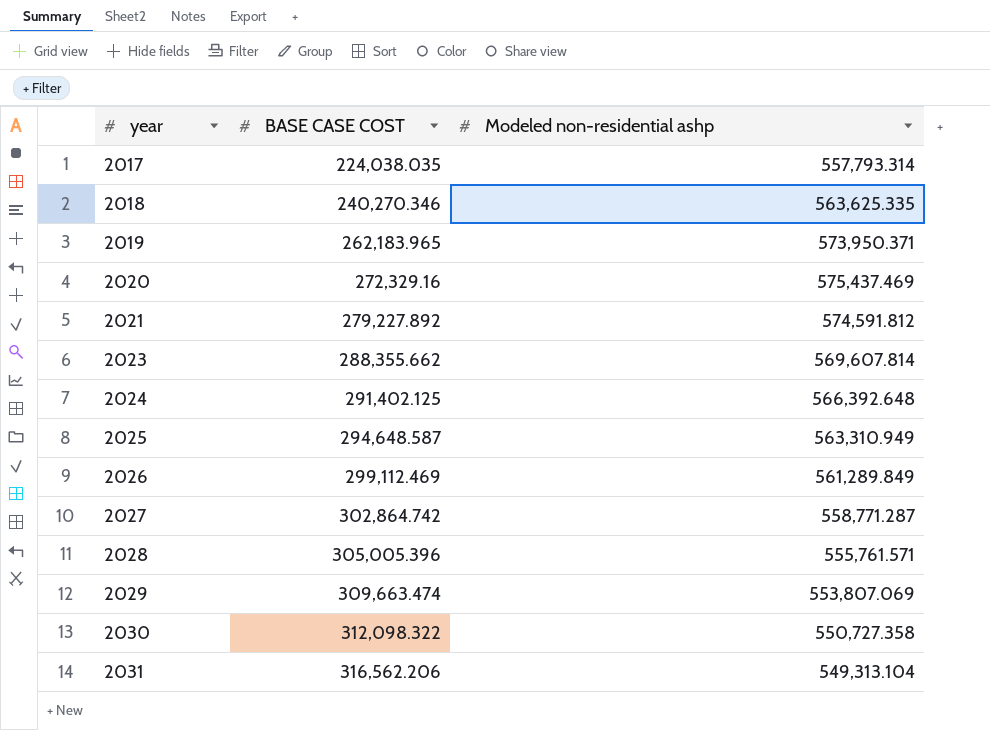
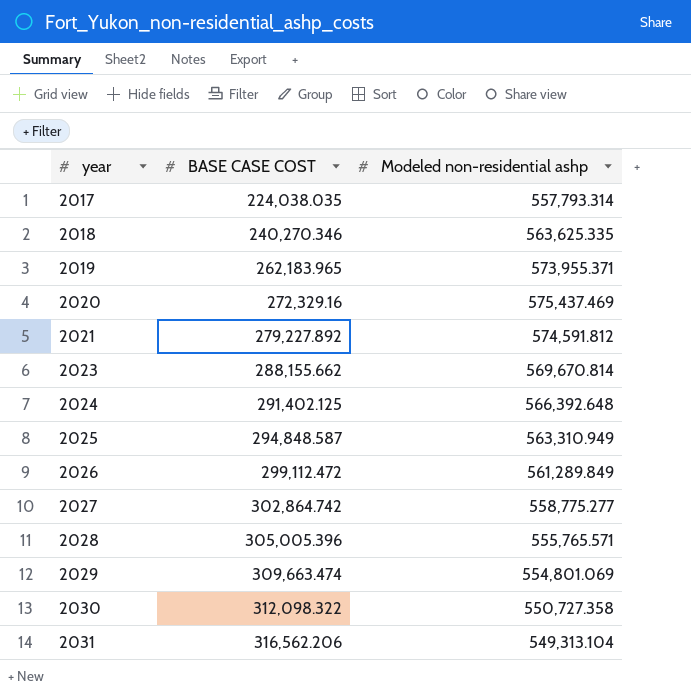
2019 | Modeled non-residential ashp: 573,950.371 -> 573,955.371
2023 | BASE CASE COST: 288,355.662 -> 288,155.662
2023 | Modeled non-residential ashp: 569,607.814 -> 569,670.814
2025 | BASE CASE COST: 294,648.587 -> 294,848.587
2026 | BASE CASE COST: 299,112.469 -> 299,112.472
2027 | Modeled non-residential ashp: 558,771.287 -> 558,775.277
2028 | Modeled non-residential ashp: 555,761.571 -> 555,765.571
2029 | Modeled non-residential ashp: 553,807.069 -> 554,801.069

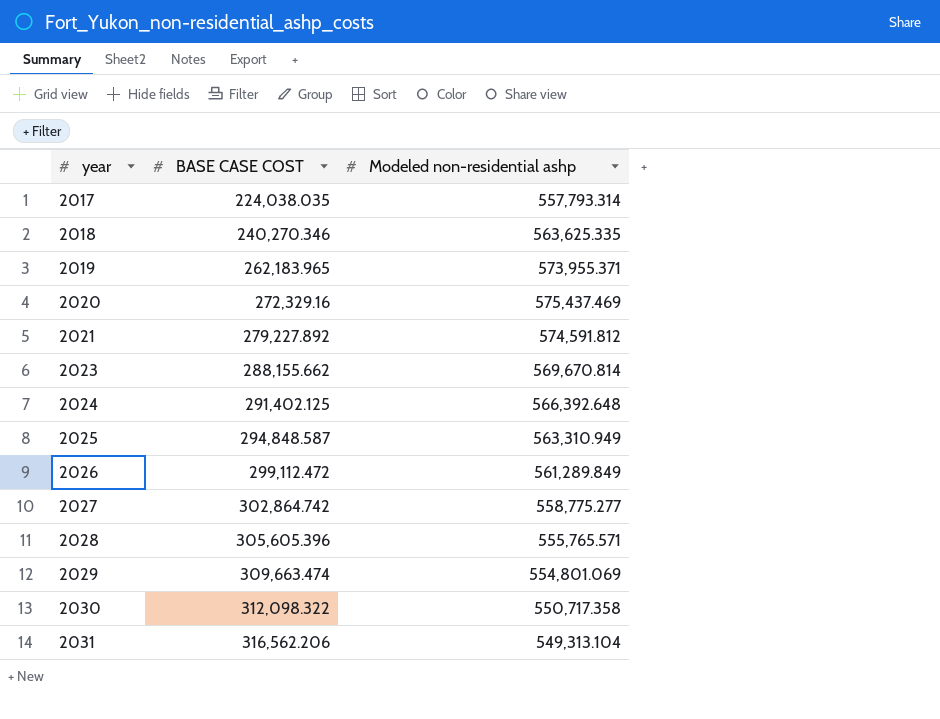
2028 | BASE CASE COST: 305,005.396 -> 305,605.396
2030 | Modeled non-residential ashp: 550,727.358 -> 550,717.358

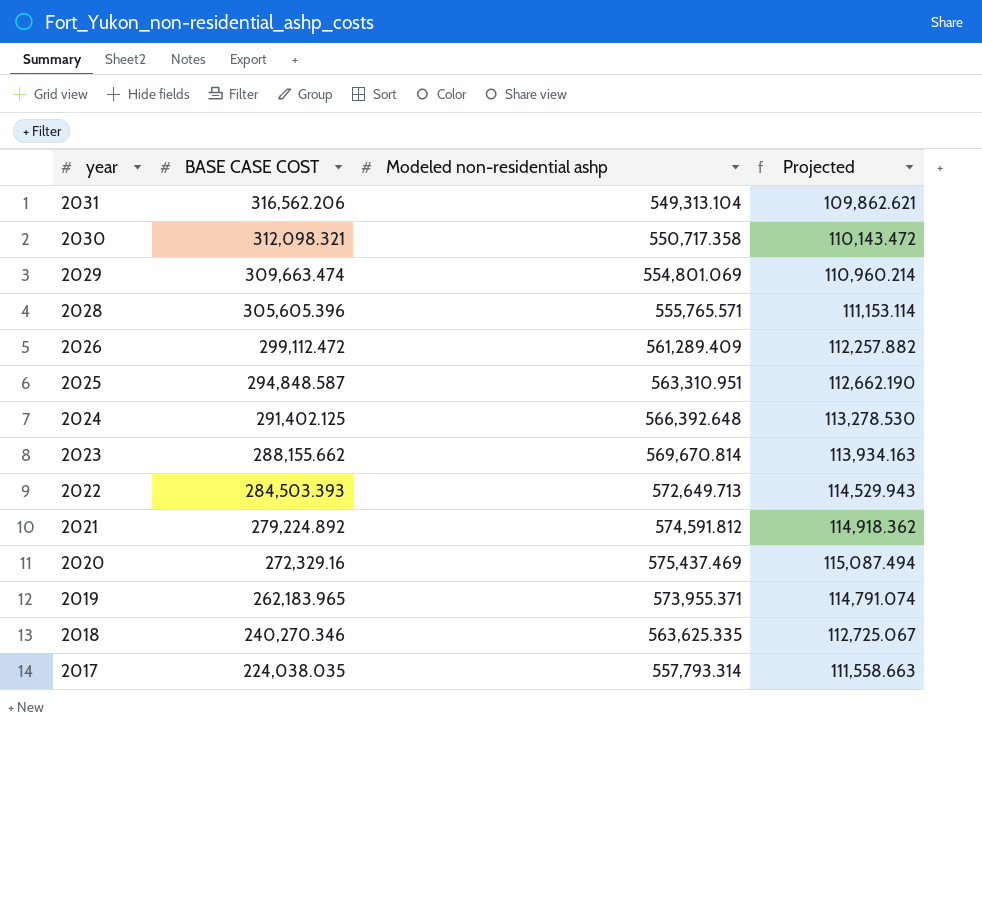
row order: year ascending -> year descending
column Projected | formula: none -> [Modeled non-residential ashp] * 0.2
row 2027: 302,864.742 | 558,775.277 -> none
2030 | BASE CASE COST: 312,098.322 -> 312,098.321
2026 | Modeled non-residential ashp: 561,289.849 -> 561,289.409
2025 | Modeled non-residential ashp: 563,310.949 -> 563,310.951
row 2022: none -> 284,503.393 | 572,649.713 | 114,529.943
2021 | BASE CASE COST: 279,227.892 -> 279,224.892

